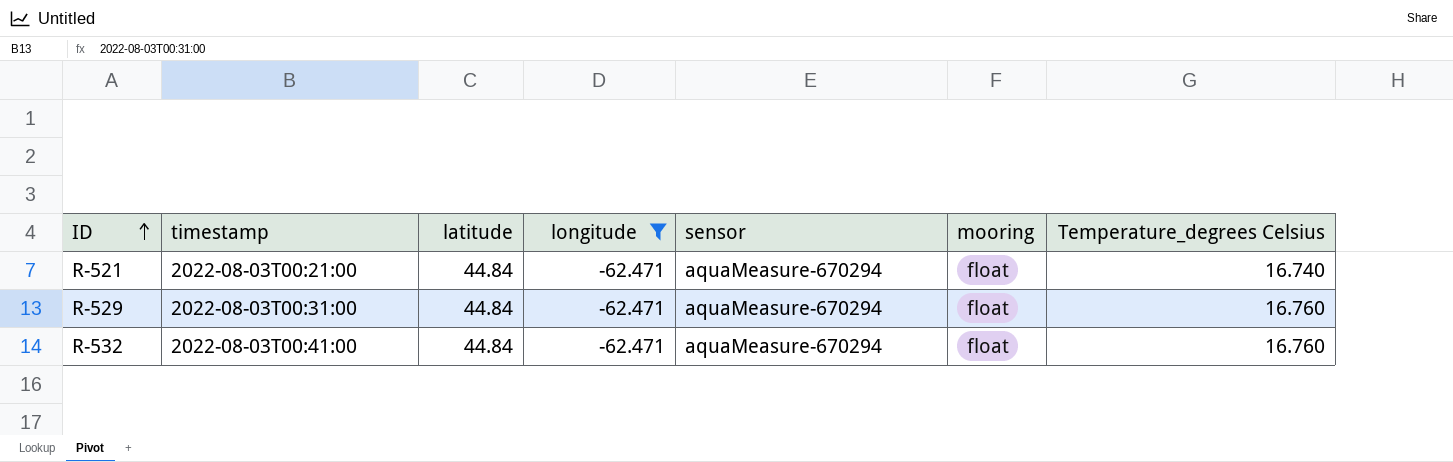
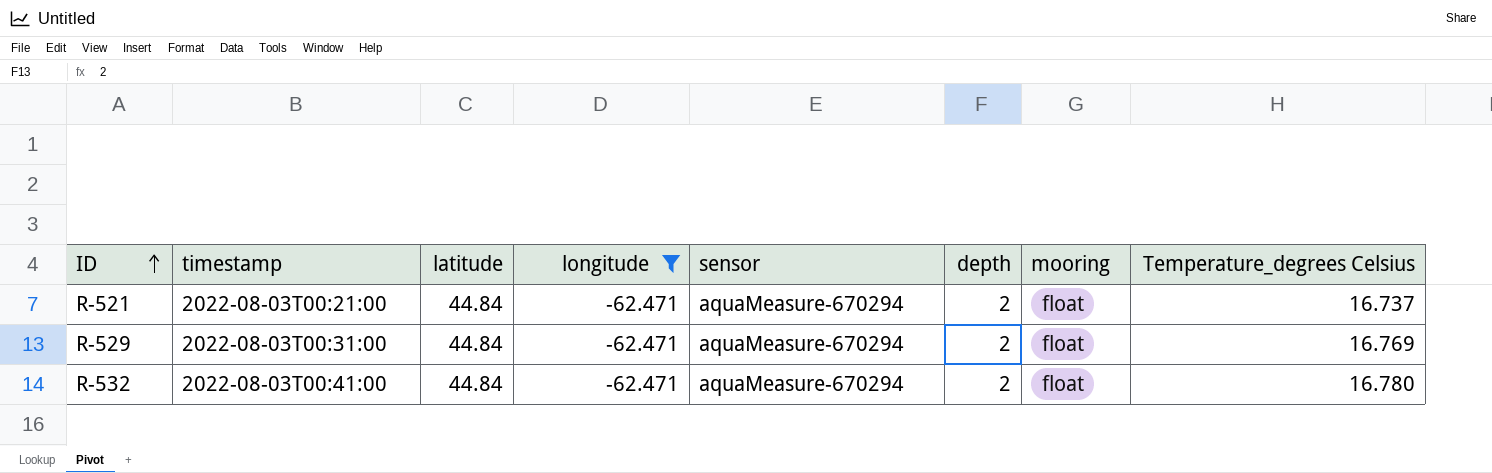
column depth | position: none -> 6
R-521 | Temperature_degrees Celsius: 16.740 -> 16.737
R-529 | Temperature_degrees Celsius: 16.760 -> 16.769
R-532 | Temperature_degrees Celsius: 16.760 -> 16.780

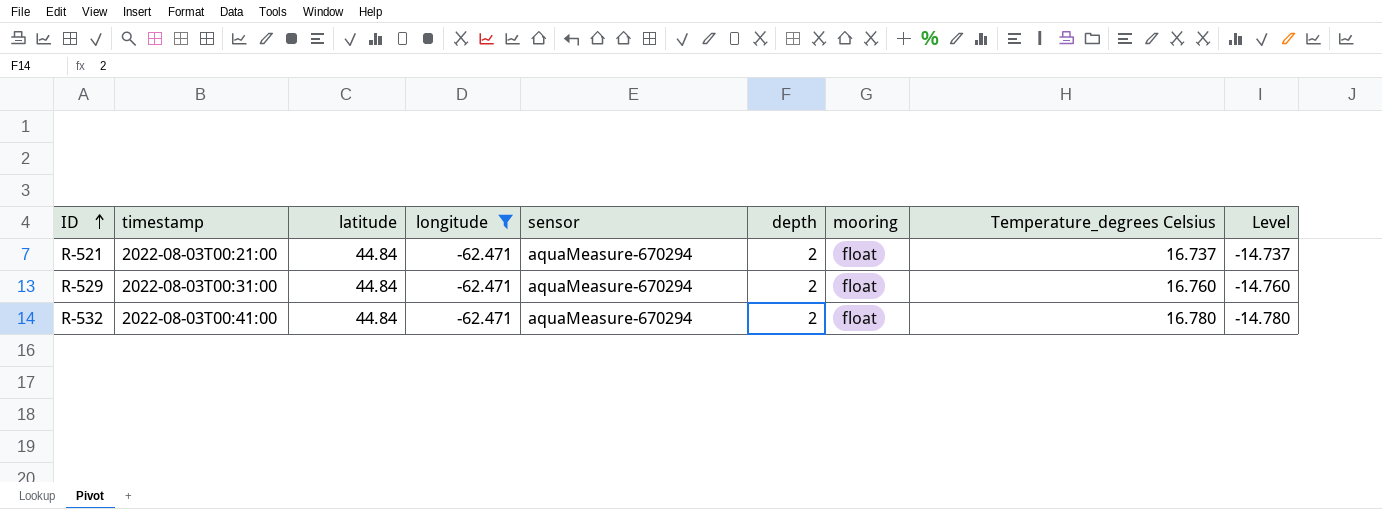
column Level | formula: none -> [depth] - [Temperature_degrees Celsius]
R-529 | Temperature_degrees Celsius: 16.769 -> 16.760

